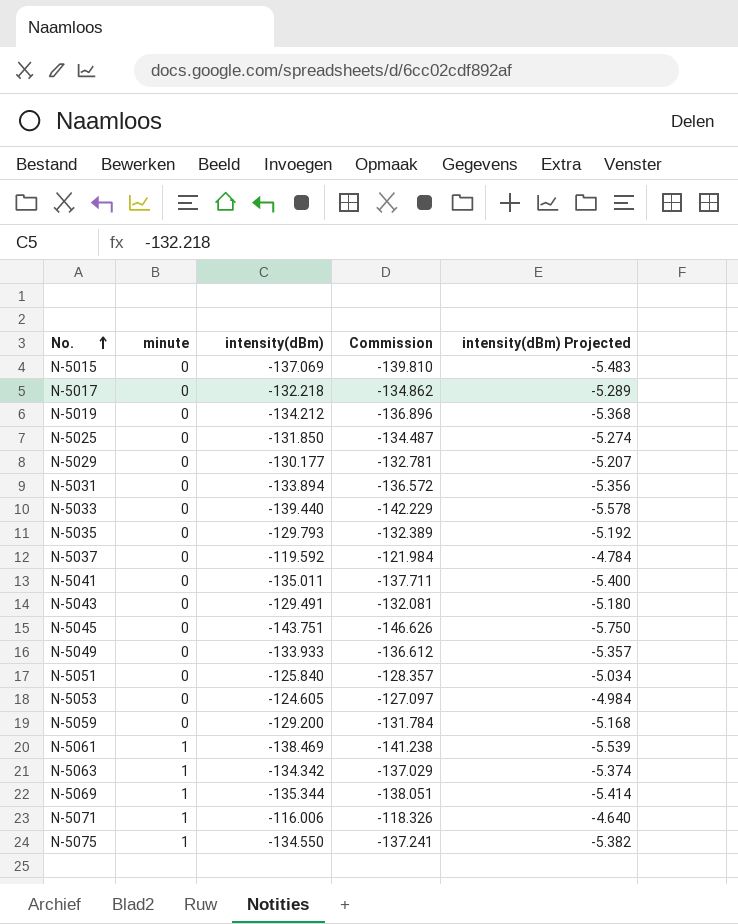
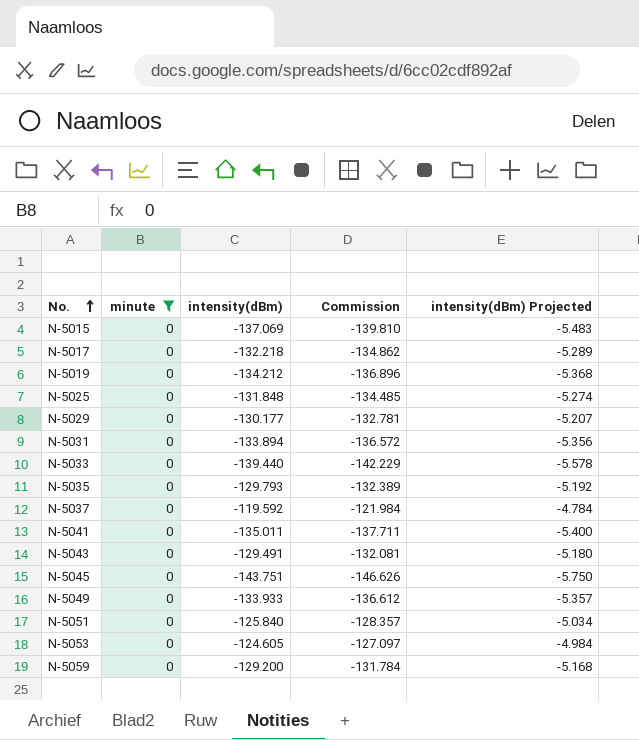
filter: none -> minute = 0
N-5025 | intensity(dBm): -131.850 -> -131.848
N-5025 | Commission: -134.487 -> -134.485

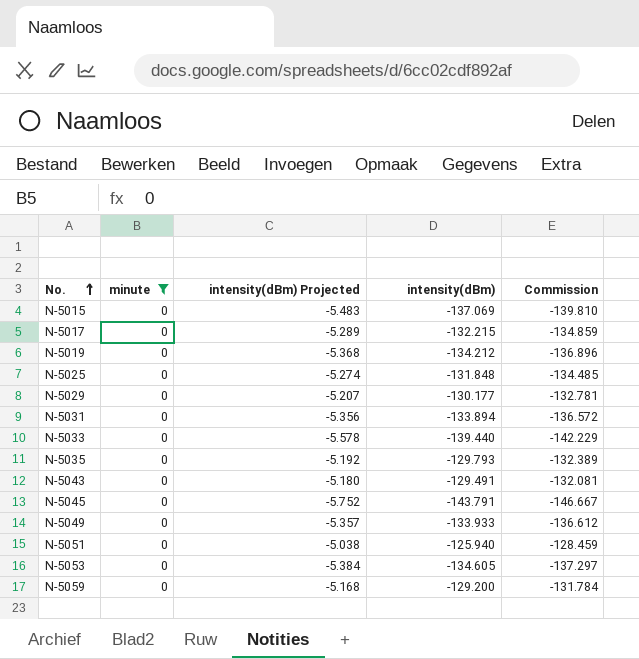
column intensity(dBm) Projected | position: 5 -> 3
row N-5037: 0 | -119.592 | -121.984 | -4.784 -> none
row N-5041: 0 | -135.011 | -137.711 | -5.400 -> none
N-5017 | intensity(dBm): -132.218 -> -132.215
N-5017 | Commission: -134.862 -> -134.859
N-5045 | intensity(dBm) Projected: -5.750 -> -5.752
N-5045 | intensity(dBm): -143.751 -> -143.791
N-5045 | Commission: -146.626 -> -146.667
N-5051 | intensity(dBm) Projected: -5.034 -> -5.038
N-5051 | intensity(dBm): -125.840 -> -125.940
N-5051 | Commission: -128.357 -> -128.459
N-5053 | intensity(dBm) Projected: -4.984 -> -5.384
N-5053 | intensity(dBm): -124.605 -> -134.605
N-5053 | Commission: -127.097 -> -137.297

